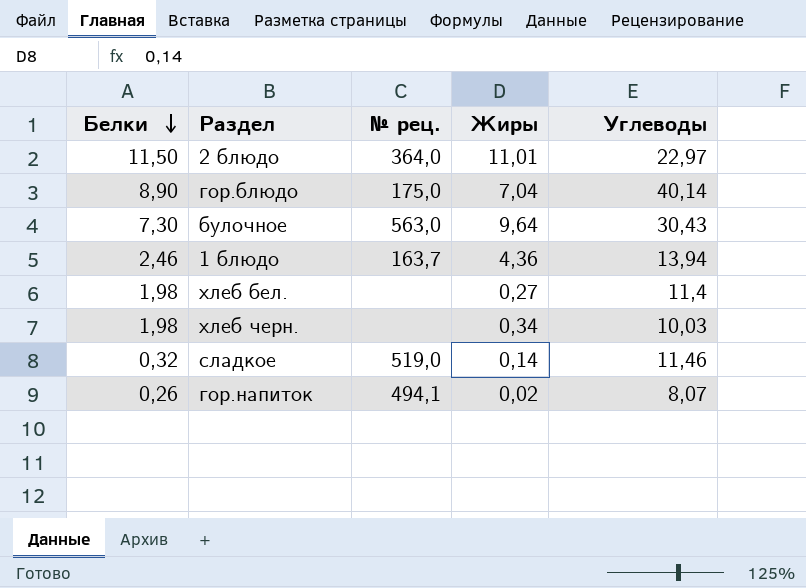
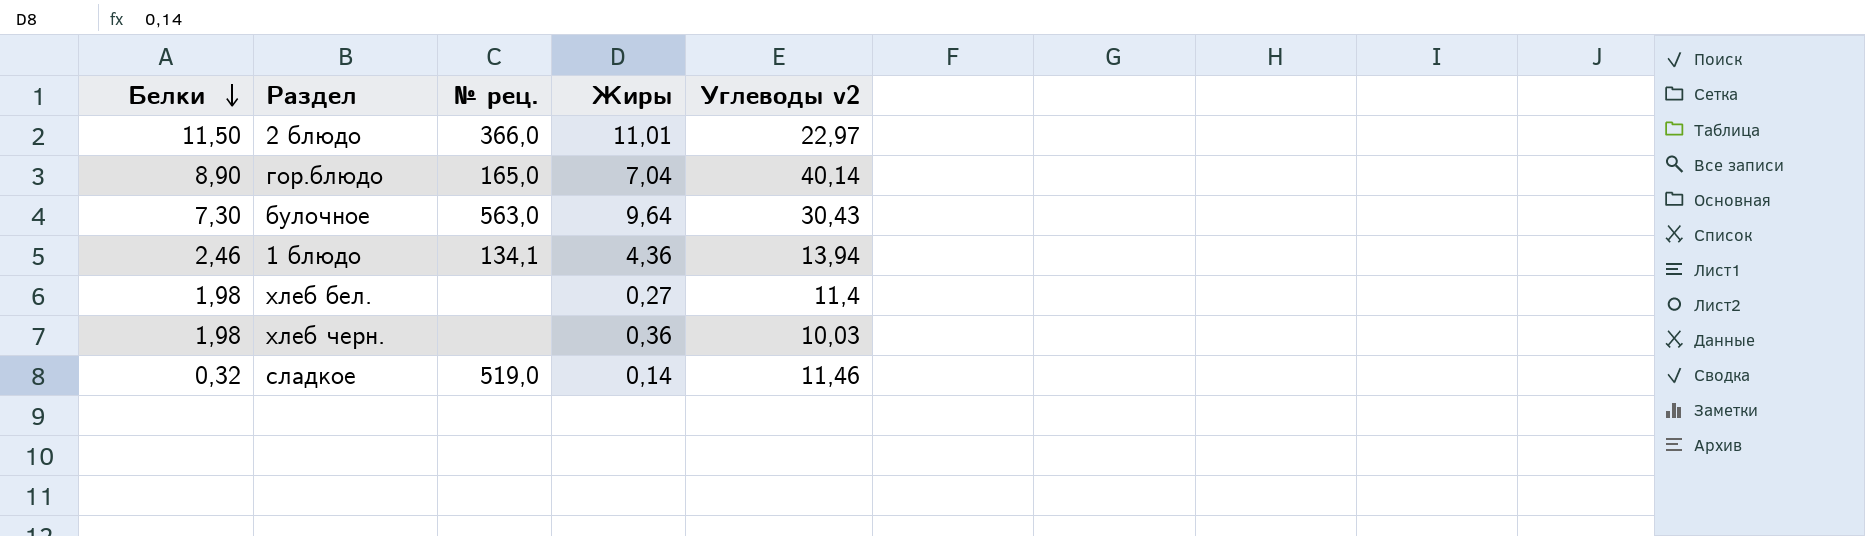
column name: Углеводы -> Углеводы v2
row гор.напиток: 0,26 | 494,1 | 0,02 | 8,07 -> none
2 блюдо | № рец.: 364,0 -> 366,0
гор.блюдо | № рец.: 175,0 -> 165,0
1 блюдо | № рец.: 163,7 -> 134,1
хлеб черн. | Жиры: 0,34 -> 0,36

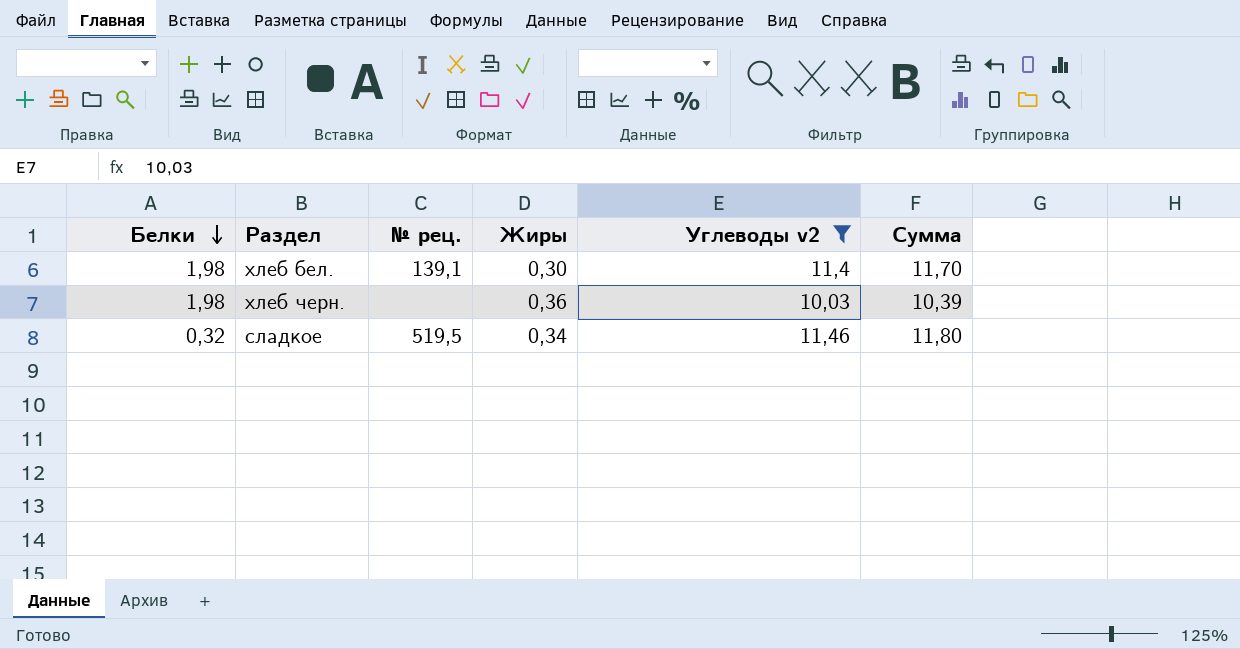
filter: none -> Углеводы v2 <= 11,46
column Сумма | formula: none -> [Жиры] + [Углеводы v2]
хлеб бел. | № рец.: none -> 139,1
хлеб бел. | Жиры: 0,27 -> 0,30
сладкое | № рец.: 519,0 -> 519,5
сладкое | Жиры: 0,14 -> 0,34

